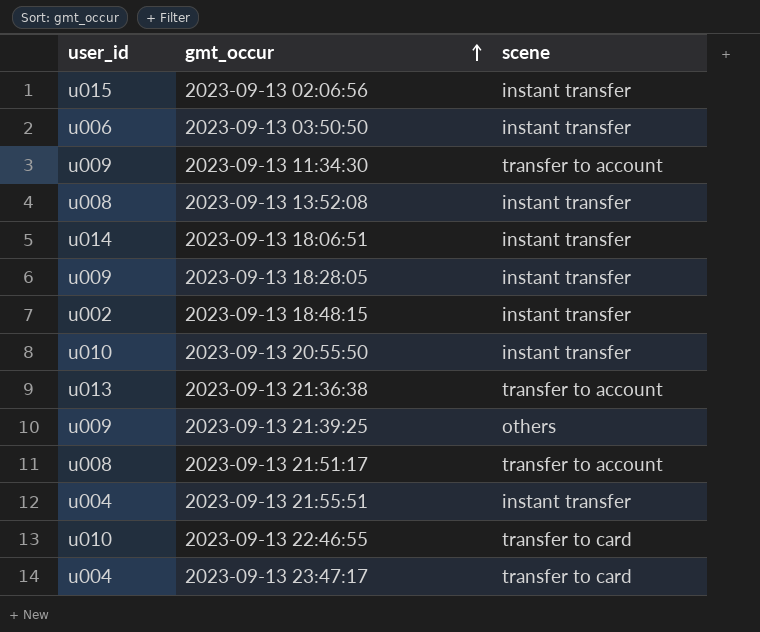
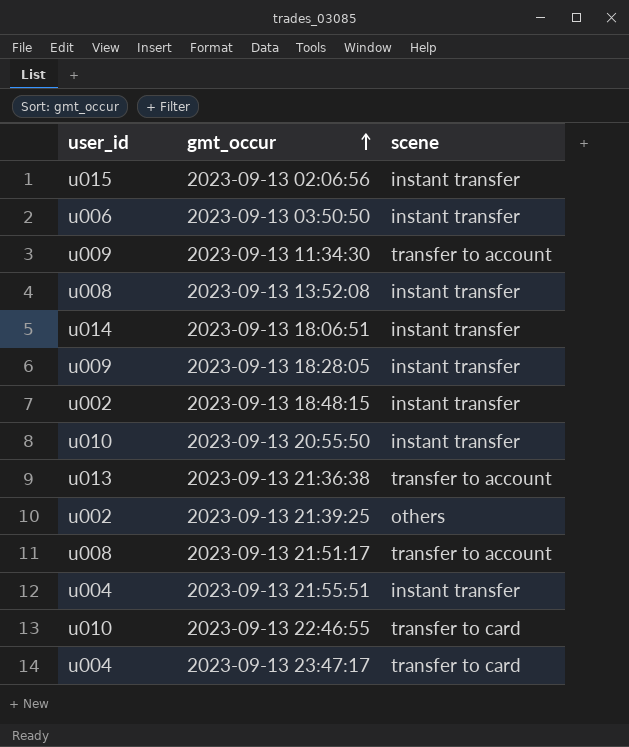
2023-09-13 21:39:25 | user_id: u009 -> u002

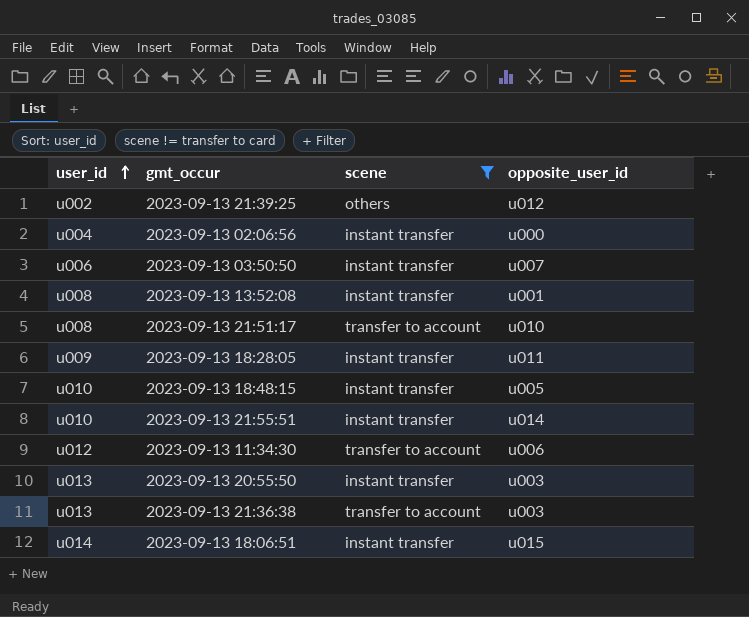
filter: none -> scene != transfer to card
row order: gmt_occur ascending -> user_id ascending
column opposite_user_id | position: none -> 4
2023-09-13 02:06:56 | user_id: u015 -> u004
2023-09-13 18:48:15 | user_id: u002 -> u010
2023-09-13 21:55:51 | user_id: u004 -> u010
2023-09-13 11:34:30 | user_id: u009 -> u012
2023-09-13 20:55:50 | user_id: u010 -> u013

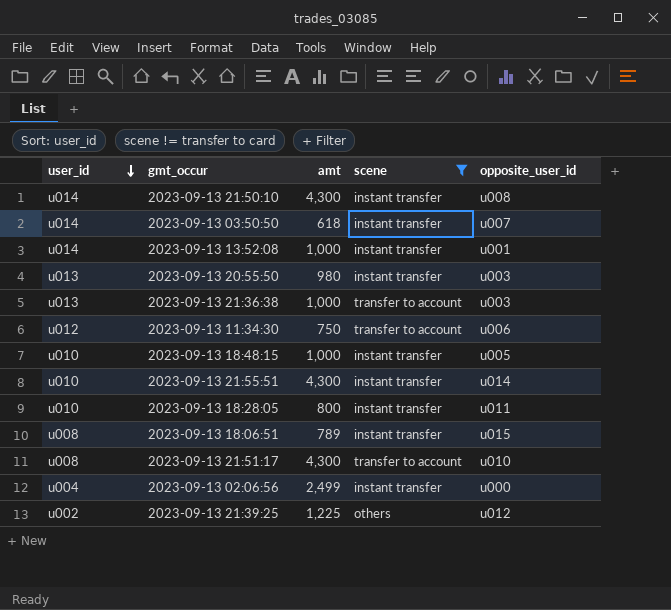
row order: user_id ascending -> user_id descending
column amt | position: none -> 3
row 2023-09-13 21:50:10: none -> u014 | 4,300 | instant transfer | u008
2023-09-13 03:50:50 | user_id: u006 -> u014
2023-09-13 13:52:08 | user_id: u008 -> u014
2023-09-13 18:28:05 | user_id: u009 -> u010
2023-09-13 18:06:51 | user_id: u014 -> u008

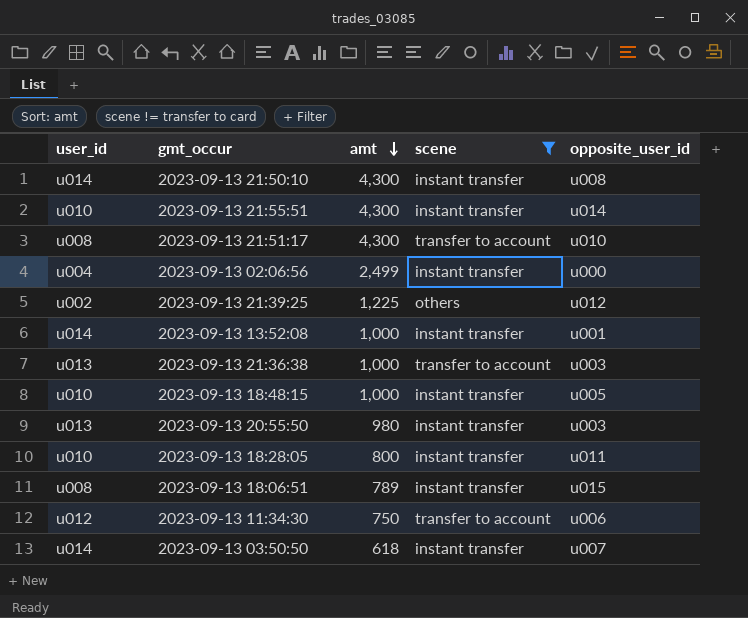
row order: user_id descending -> amt descending

